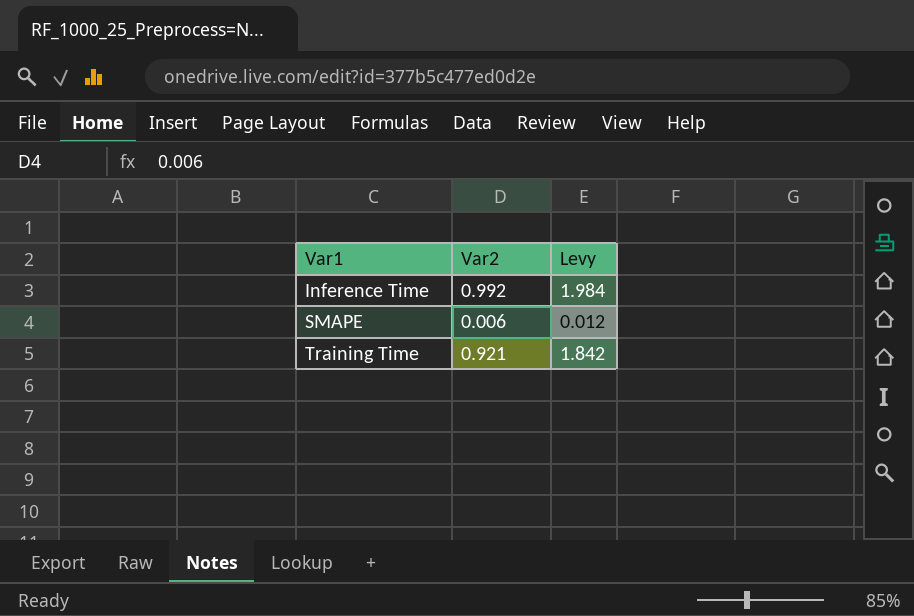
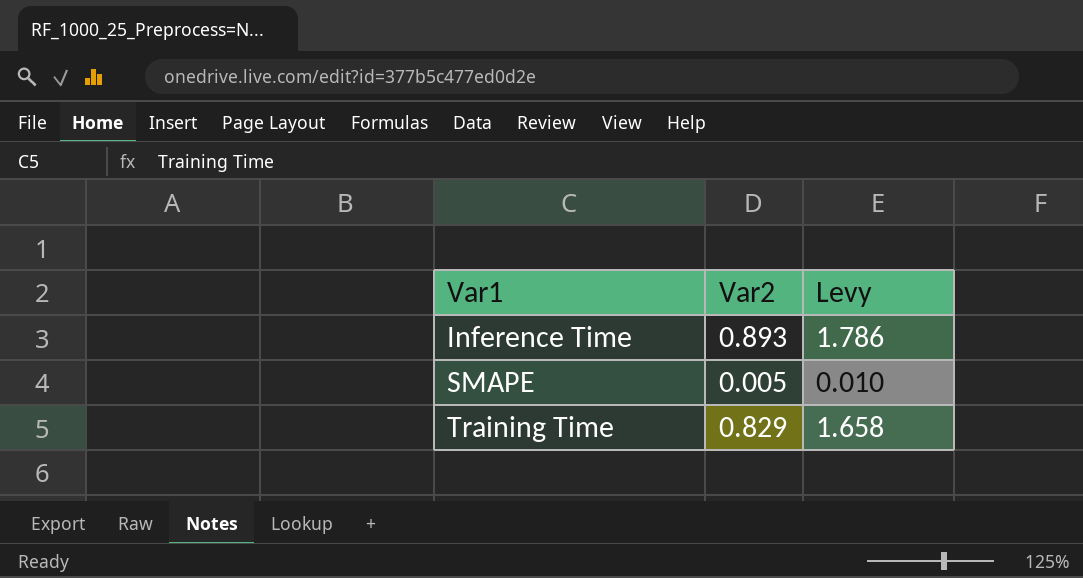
Inference Time | Var2: 0.992 -> 0.893
Inference Time | Levy: 1.984 -> 1.786
SMAPE | Var2: 0.006 -> 0.005
SMAPE | Levy: 0.012 -> 0.010
Training Time | Var2: 0.921 -> 0.829
Training Time | Levy: 1.842 -> 1.658

